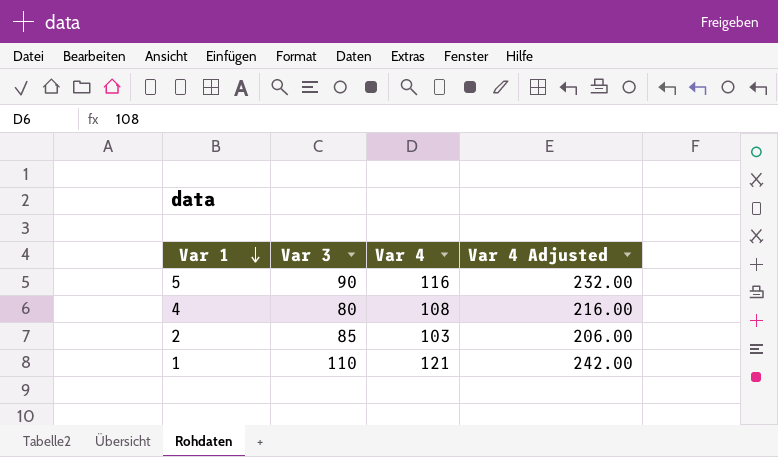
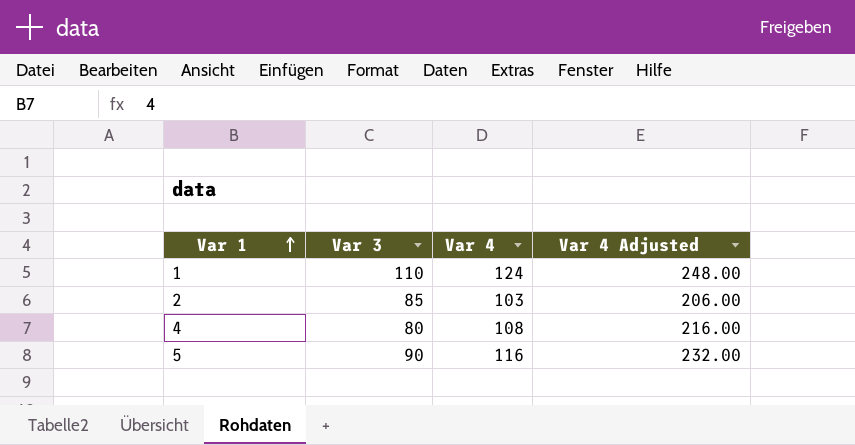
row order: Var 1 descending -> Var 1 ascending
1 | Var 4: 121 -> 124
1 | Var 4 Adjusted: 242.00 -> 248.00

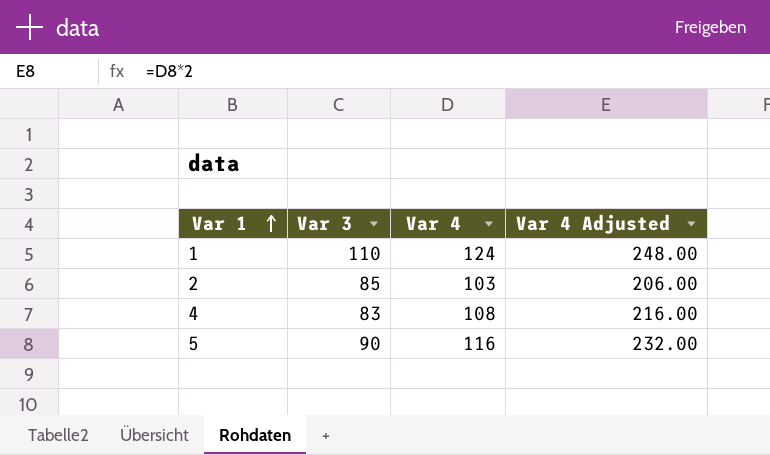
4 | Var 3: 80 -> 83

